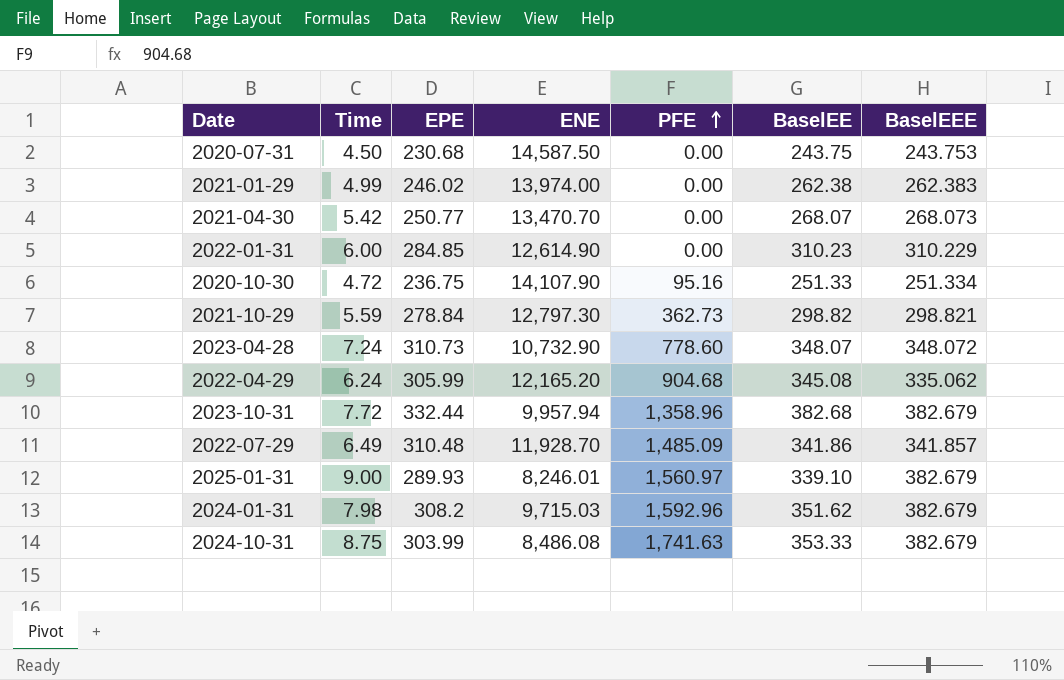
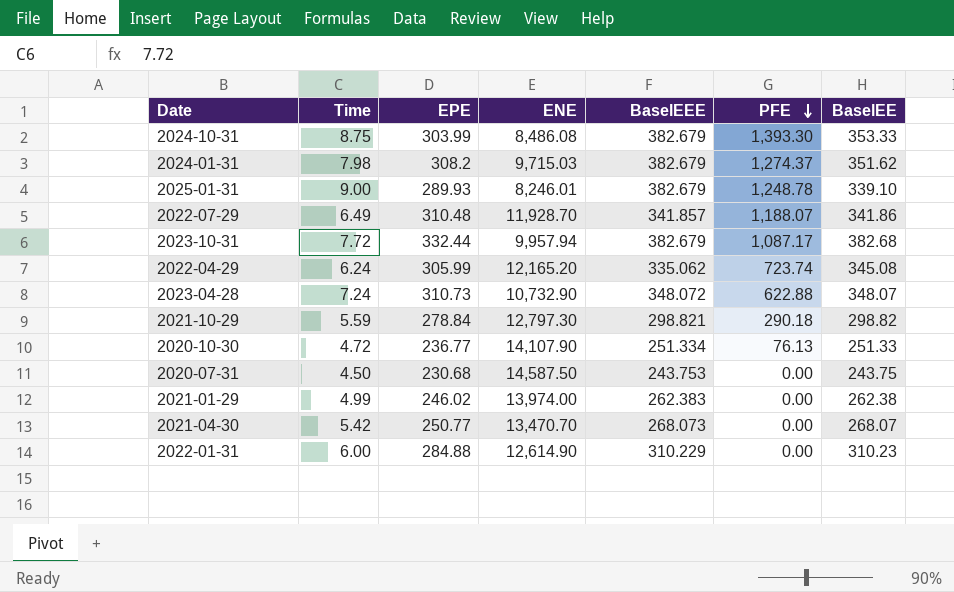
row order: PFE ascending -> PFE descending
column BaselEEE | position: 7 -> 5
2024-10-31 | PFE: 1,741.63 -> 1,393.30
2024-01-31 | PFE: 1,592.96 -> 1,274.37
2025-01-31 | PFE: 1,560.97 -> 1,248.78
2022-07-29 | PFE: 1,485.09 -> 1,188.07
2023-10-31 | PFE: 1,358.96 -> 1,087.17
2022-04-29 | PFE: 904.68 -> 723.74
2023-04-28 | PFE: 778.60 -> 622.88
2021-10-29 | PFE: 362.73 -> 290.18
2020-10-30 | EPE: 236.75 -> 236.77
2020-10-30 | PFE: 95.16 -> 76.13
2022-01-31 | EPE: 284.85 -> 284.88

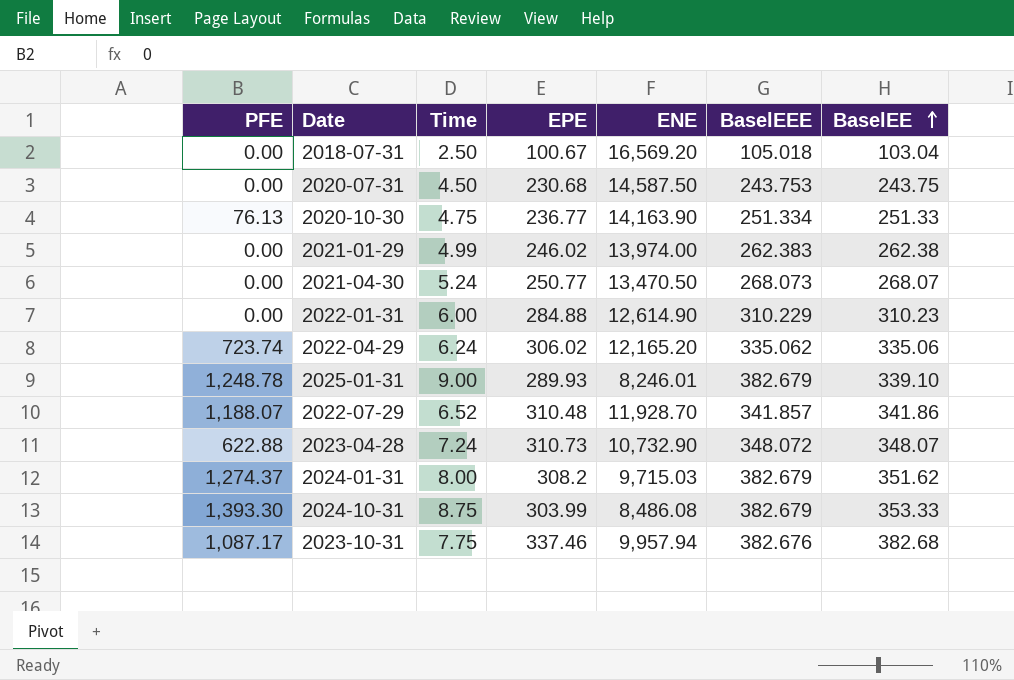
row order: PFE descending -> BaselEE ascending
column PFE | position: 6 -> 1
row 2021-10-29: 5.59 | 278.84 | 12,797.30 | 298.821 | 290.18 | 298.82 -> none
row 2018-07-31: none -> 0.00 | 2.50 | 100.67 | 16,569.20 | 105.018 | 103.04
2020-10-30 | Time: 4.72 -> 4.75
2020-10-30 | ENE: 14,107.90 -> 14,163.90
2021-04-30 | Time: 5.42 -> 5.24
2021-04-30 | ENE: 13,470.70 -> 13,470.50
2022-04-29 | EPE: 305.99 -> 306.02
2022-04-29 | BaselEE: 345.08 -> 335.06
2022-07-29 | Time: 6.49 -> 6.52
2024-01-31 | Time: 7.98 -> 8.00
2023-10-31 | Time: 7.72 -> 7.75
2023-10-31 | EPE: 332.44 -> 337.46
2023-10-31 | BaselEEE: 382.679 -> 382.676

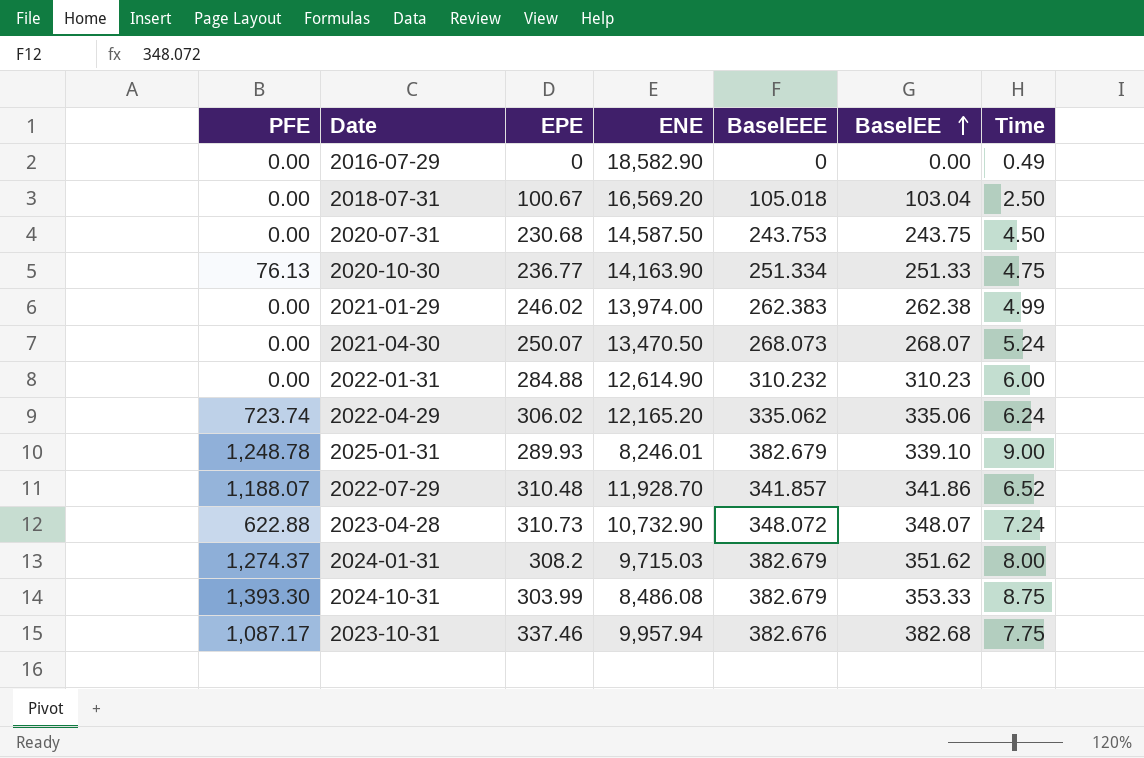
column Time | position: 3 -> 7
row 2016-07-29: none -> 0.00 | 0 | 18,582.90 | 0 | 0.00 | 0.49
2021-04-30 | EPE: 250.77 -> 250.07
2022-01-31 | BaselEEE: 310.229 -> 310.232

